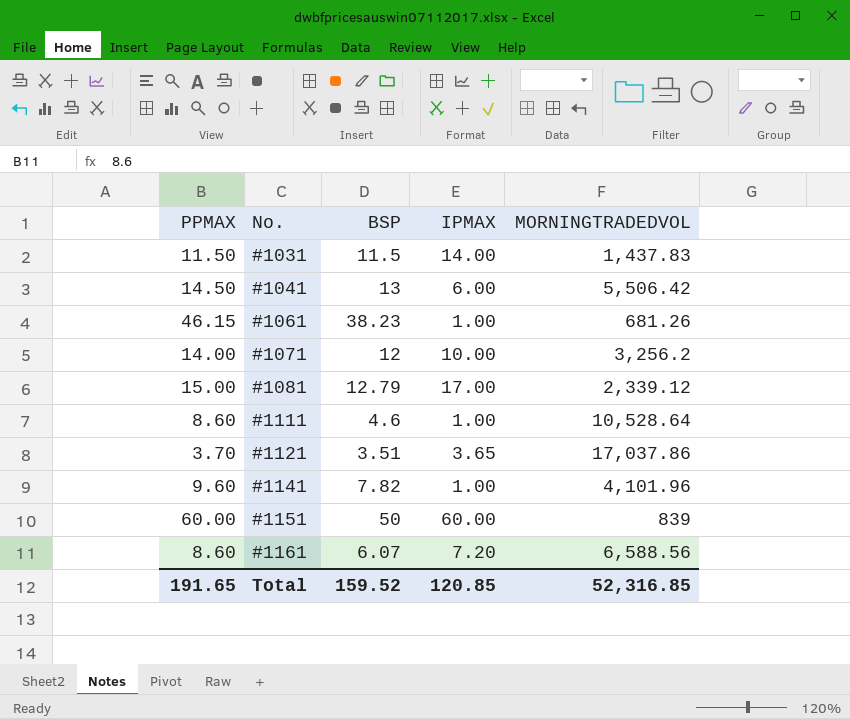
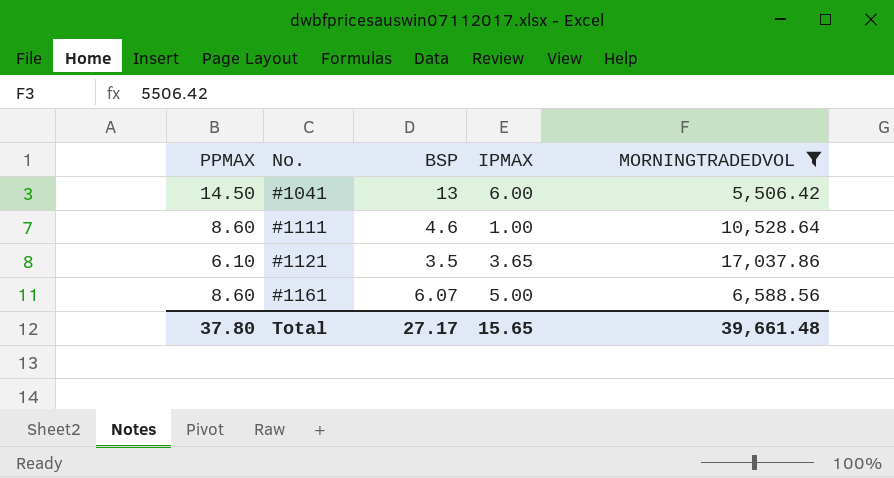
filter: none -> MORNINGTRADEDVOL >= 5,506.42
#1121 | PPMAX: 3.70 -> 6.10
#1121 | BSP: 3.51 -> 3.5
#1161 | IPMAX: 7.20 -> 5.00
Total | PPMAX: 191.65 -> 37.80
Total | BSP: 159.52 -> 27.17
Total | IPMAX: 120.85 -> 15.65
Total | MORNINGTRADEDVOL: 52,316.85 -> 39,661.48

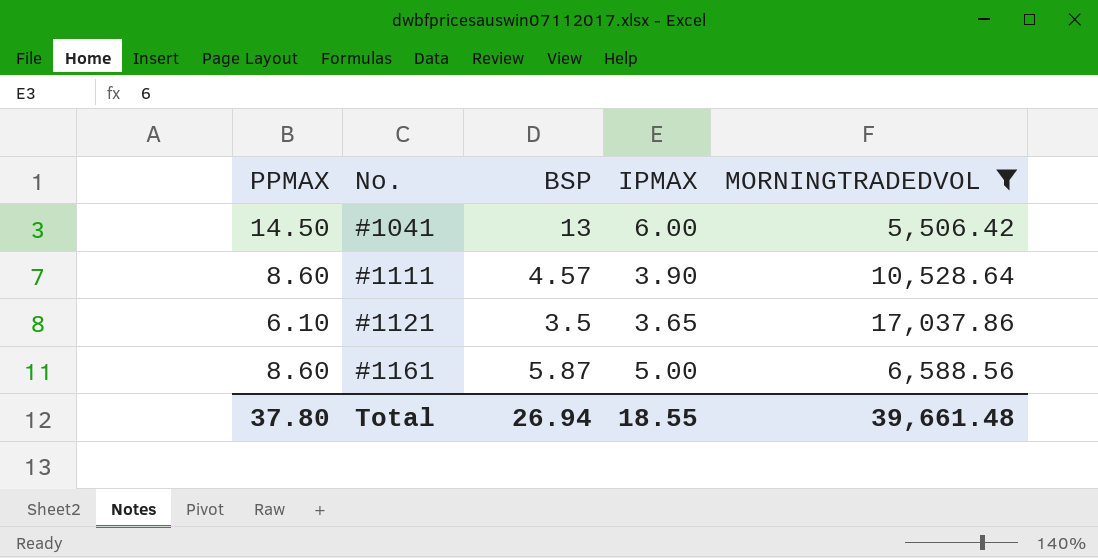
#1111 | BSP: 4.6 -> 4.57
#1111 | IPMAX: 1.00 -> 3.90
#1161 | BSP: 6.07 -> 5.87
Total | BSP: 27.17 -> 26.94
Total | IPMAX: 15.65 -> 18.55

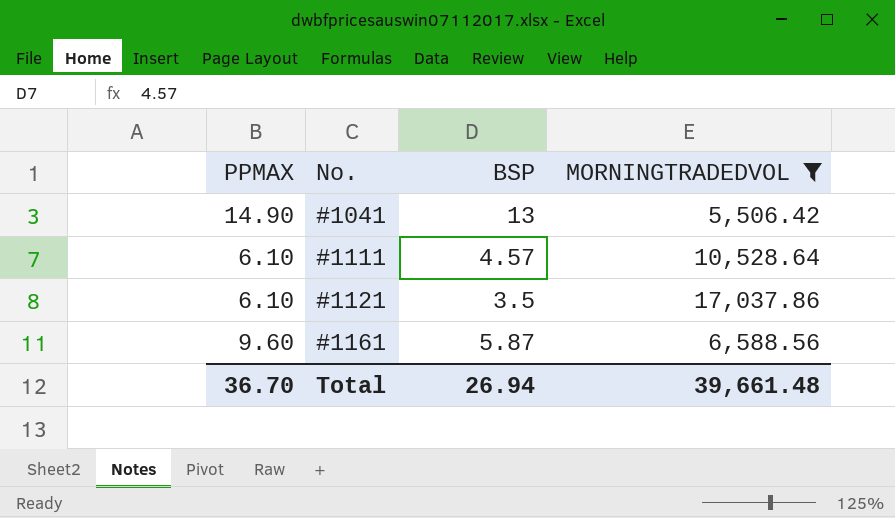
column IPMAX | position: 4 -> none
#1041 | PPMAX: 14.50 -> 14.90
#1111 | PPMAX: 8.60 -> 6.10
#1161 | PPMAX: 8.60 -> 9.60
Total | PPMAX: 37.80 -> 36.70

